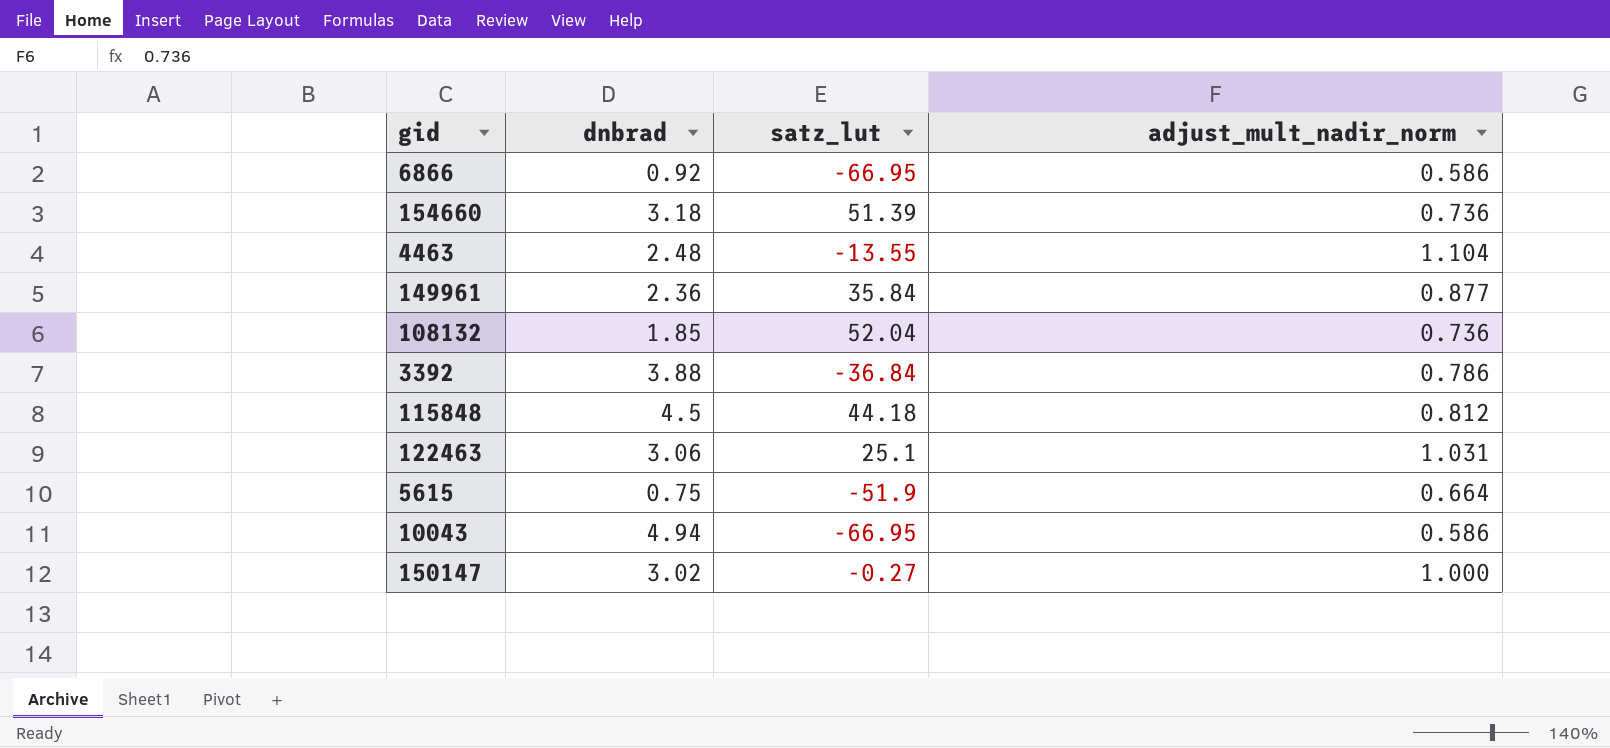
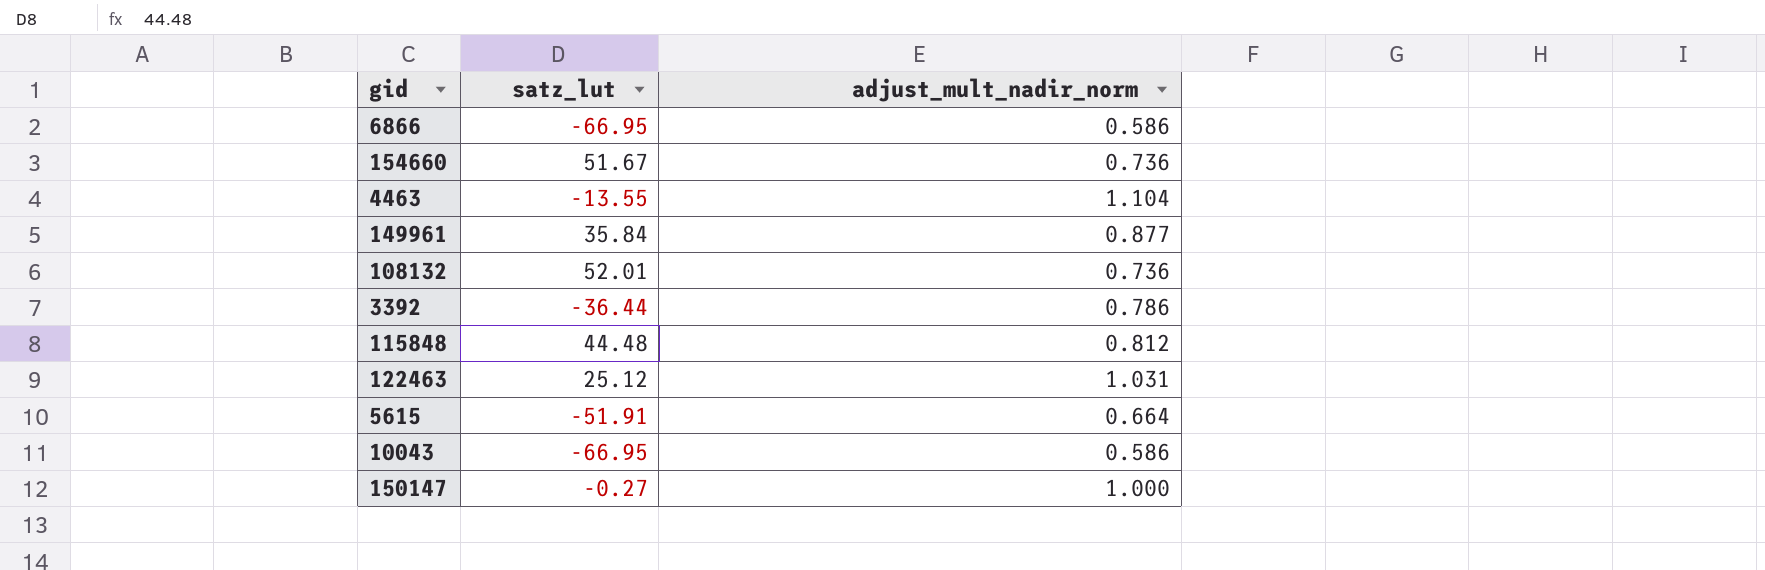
column dnbrad | position: 2 -> none
154660 | satz_lut: 51.39 -> 51.67
108132 | satz_lut: 52.04 -> 52.01
3392 | satz_lut: -36.84 -> -36.44
115848 | satz_lut: 44.18 -> 44.48
122463 | satz_lut: 25.1 -> 25.12
5615 | satz_lut: -51.9 -> -51.91

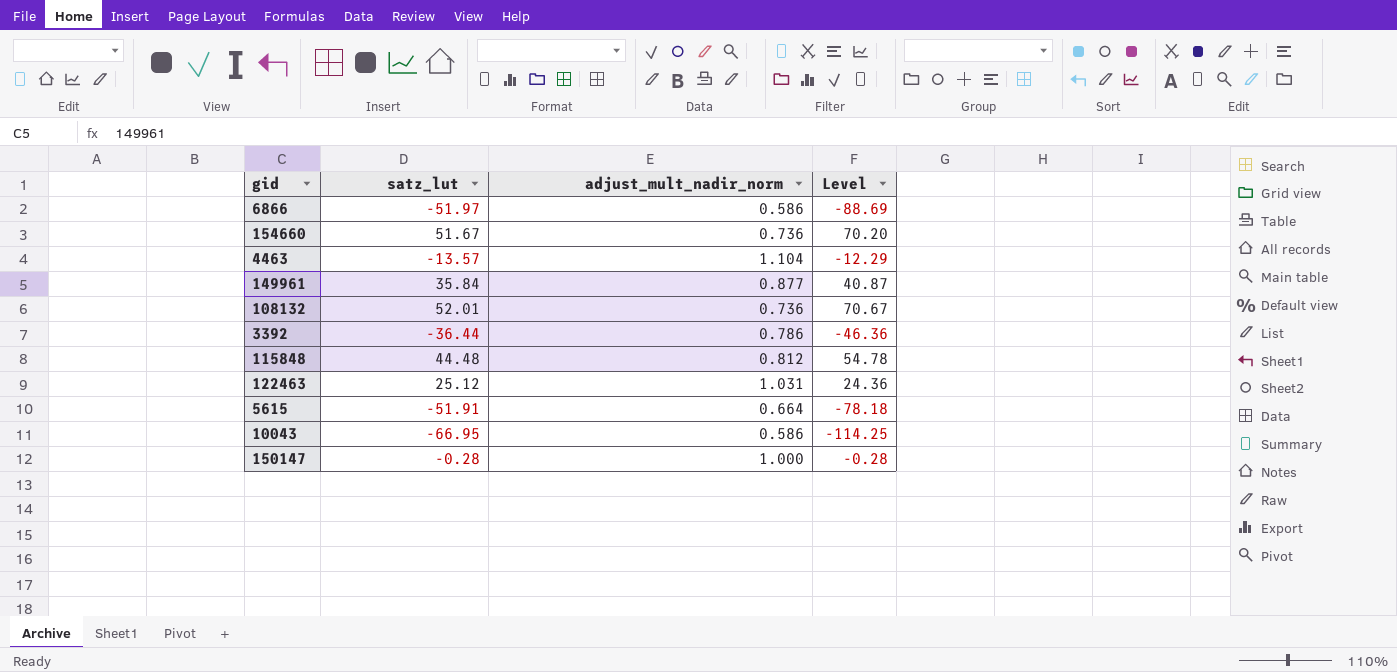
column Level | formula: none -> [satz_lut] / [adjust_mult_nadir_norm]
6866 | satz_lut: -66.95 -> -51.97
4463 | satz_lut: -13.55 -> -13.57
150147 | satz_lut: -0.27 -> -0.28

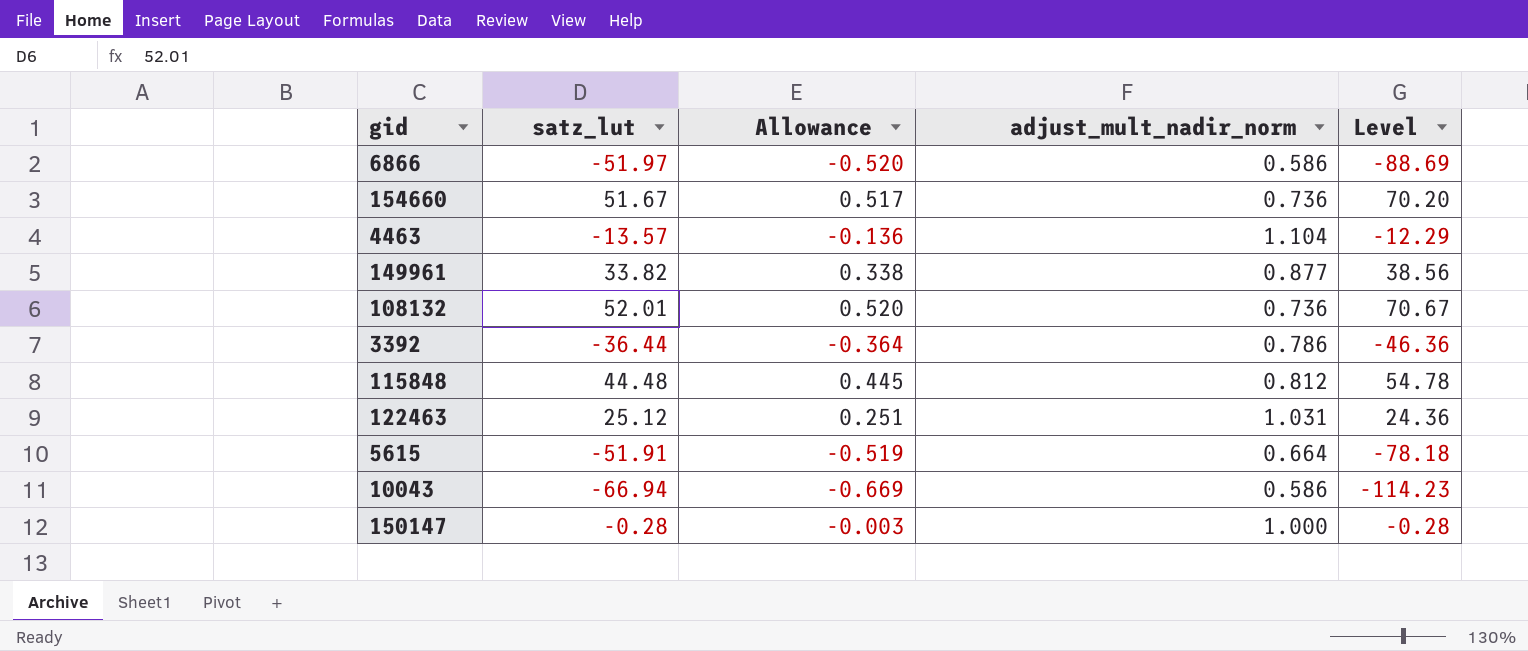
column Allowance | formula: none -> [satz_lut] * 0.01
149961 | satz_lut: 35.84 -> 33.82
149961 | Level: 40.87 -> 38.56
10043 | satz_lut: -66.95 -> -66.94
10043 | Level: -114.25 -> -114.23

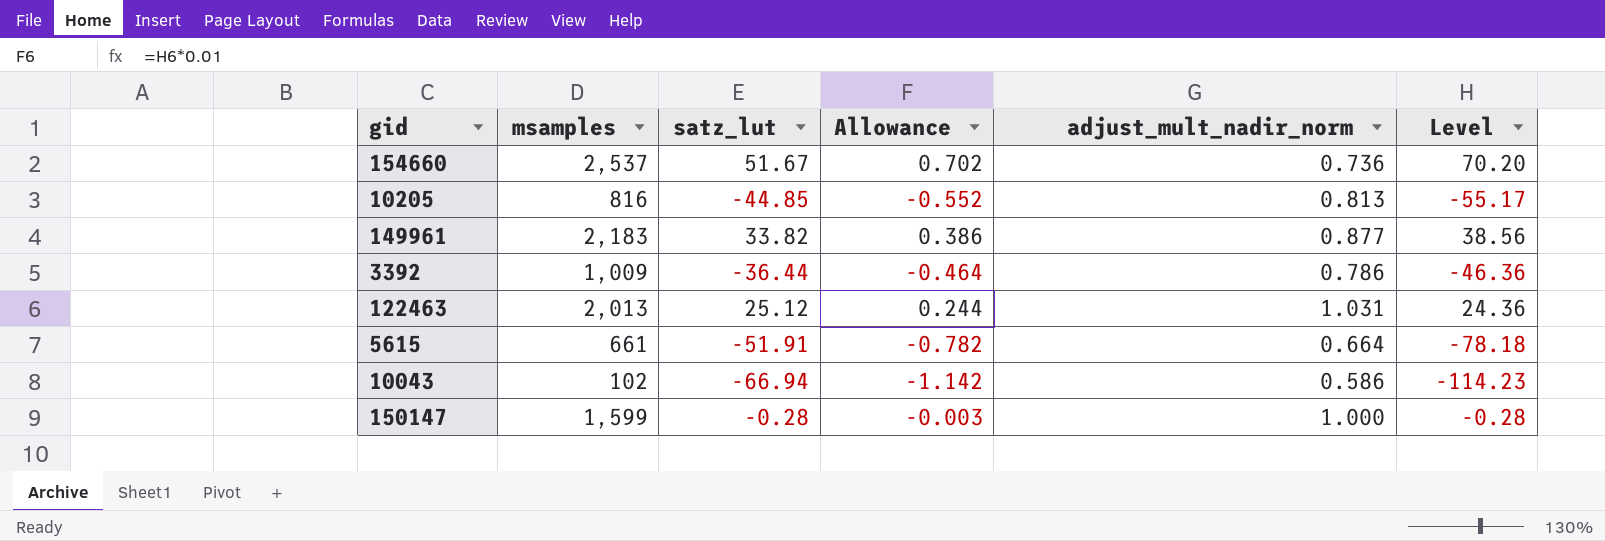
column msamples | position: none -> 2
column Allowance | formula: [satz_lut] * 0.01 -> [Level] * 0.01
row 6866: -51.97 | -0.520 | 0.586 | -88.69 -> none
row 4463: -13.57 | -0.136 | 1.104 | -12.29 -> none
row 108132: 52.01 | 0.520 | 0.736 | 70.67 -> none
row 115848: 44.48 | 0.445 | 0.812 | 54.78 -> none
row 10205: none -> 816 | -44.85 | -0.552 | 0.813 | -55.17

